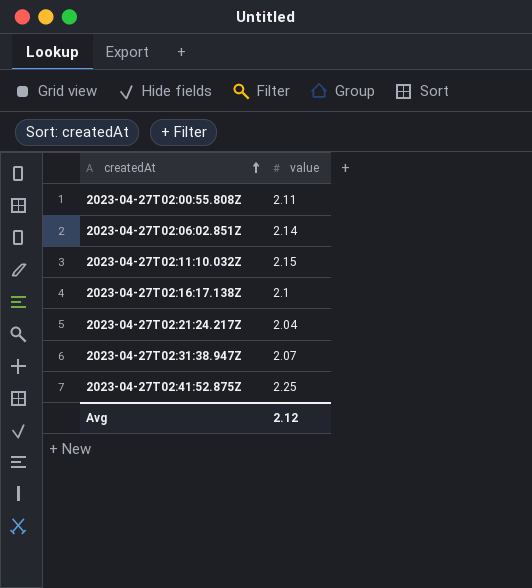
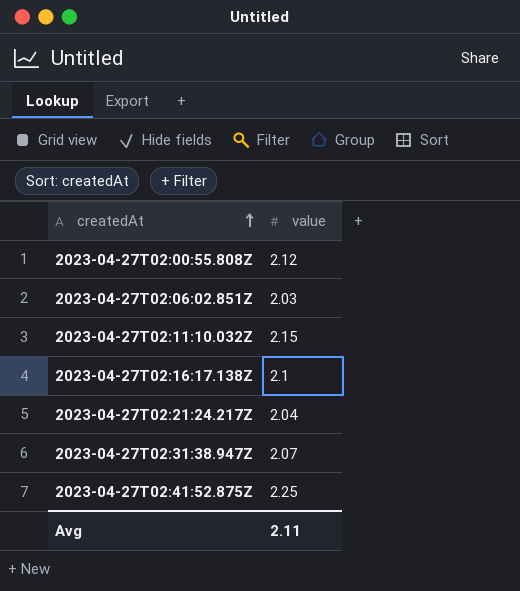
2023-04-27T02:00:55.808Z | value: 2.11 -> 2.12
2023-04-27T02:06:02.851Z | value: 2.14 -> 2.03
Avg | value: 2.12 -> 2.11

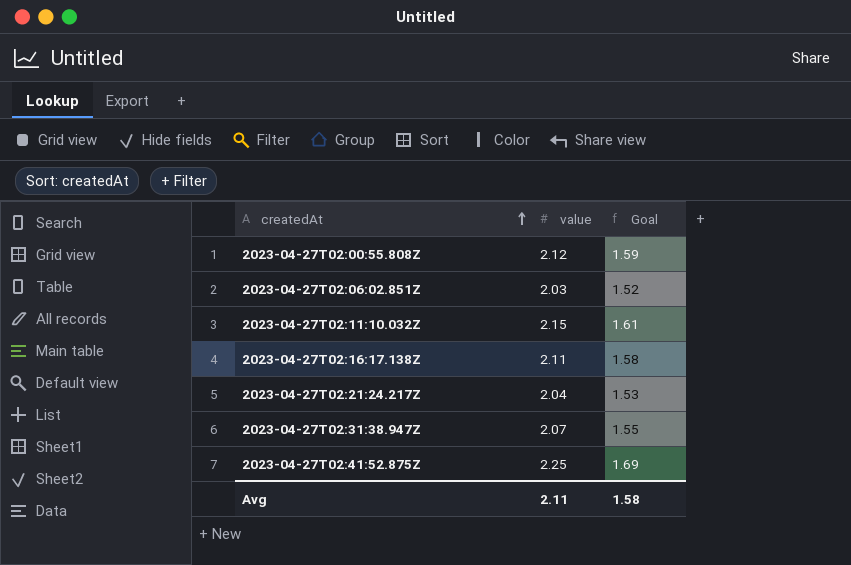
column Goal | formula: none -> [value] * 0.75
2023-04-27T02:16:17.138Z | value: 2.1 -> 2.11

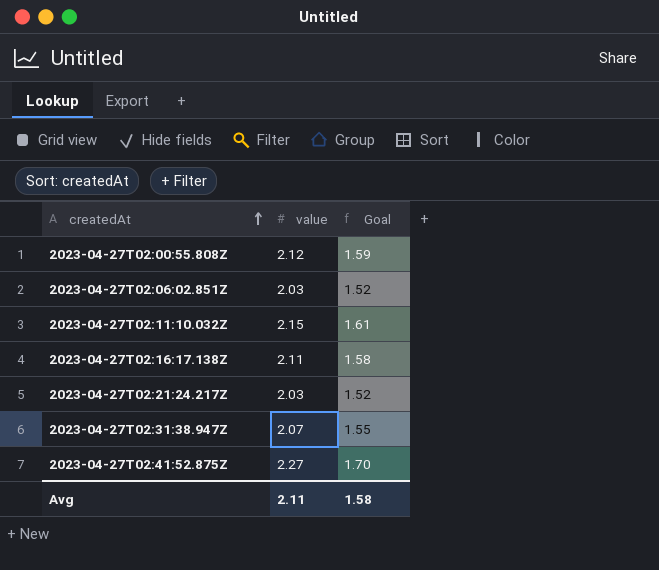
2023-04-27T02:21:24.217Z | value: 2.04 -> 2.03
2023-04-27T02:21:24.217Z | Goal: 1.53 -> 1.52
2023-04-27T02:41:52.875Z | value: 2.25 -> 2.27
2023-04-27T02:41:52.875Z | Goal: 1.69 -> 1.70

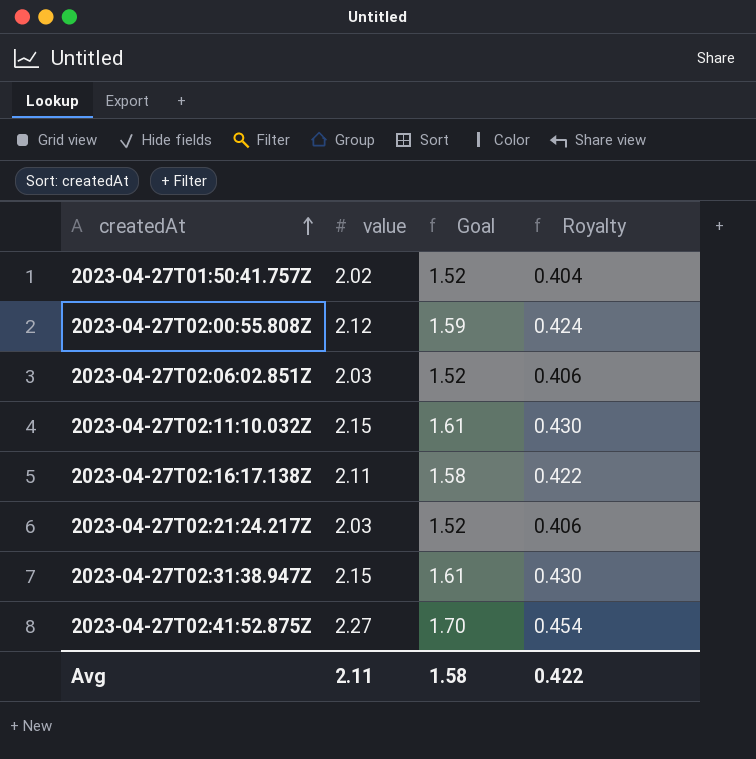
column Royalty | formula: none -> [value] * 0.2
row 2023-04-27T01:50:41.757Z: none -> 2.02 | 1.52 | 0.404
2023-04-27T02:31:38.947Z | value: 2.07 -> 2.15
2023-04-27T02:31:38.947Z | Goal: 1.55 -> 1.61

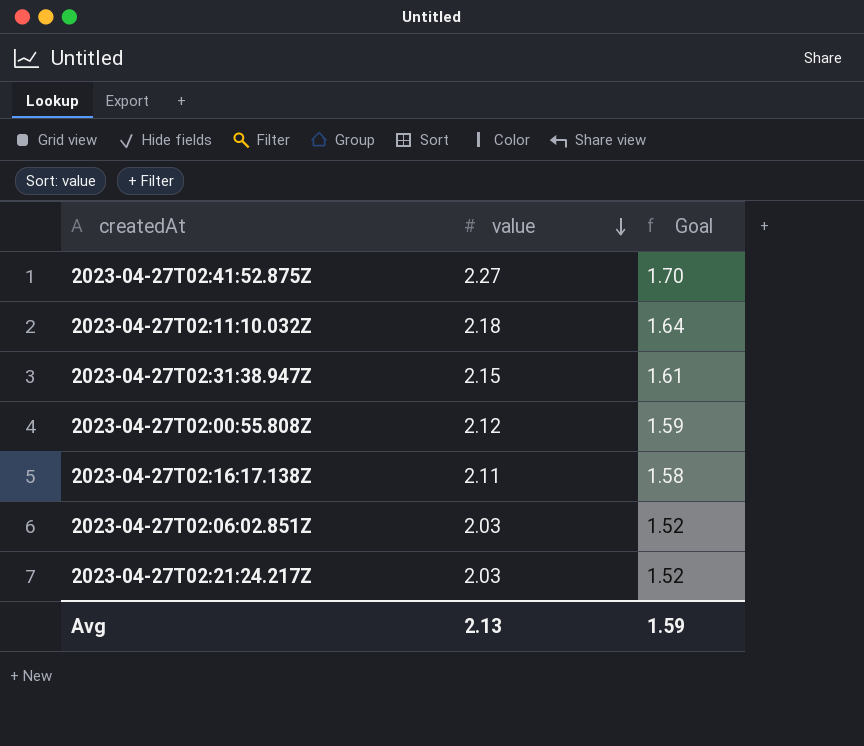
row order: createdAt ascending -> value descending
column Royalty | formula: [value] * 0.2 -> none
row 2023-04-27T01:50:41.757Z: 2.02 | 1.52 | 0.404 -> none
2023-04-27T02:11:10.032Z | value: 2.15 -> 2.18
2023-04-27T02:11:10.032Z | Goal: 1.61 -> 1.64
Avg | value: 2.11 -> 2.13
Avg | Goal: 1.58 -> 1.59

